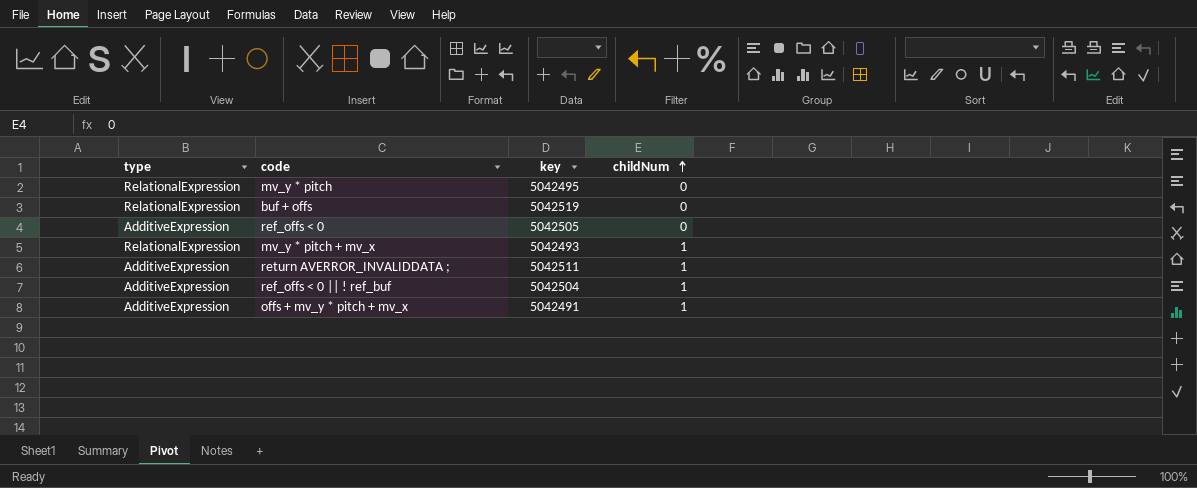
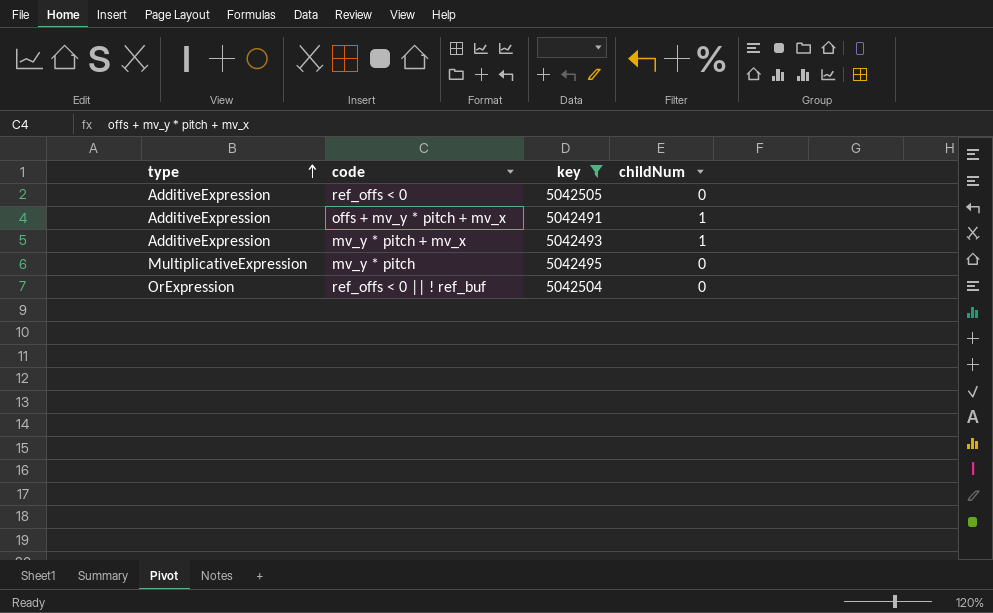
filter: none -> key <= 5042505
row order: childNum ascending -> type ascending
mv_y * pitch + mv_x | type: RelationalExpression -> AdditiveExpression
mv_y * pitch | type: RelationalExpression -> MultiplicativeExpression
ref_offs < 0 || ! ref_buf | type: AdditiveExpression -> OrExpression
ref_offs < 0 || ! ref_buf | childNum: 1 -> 0

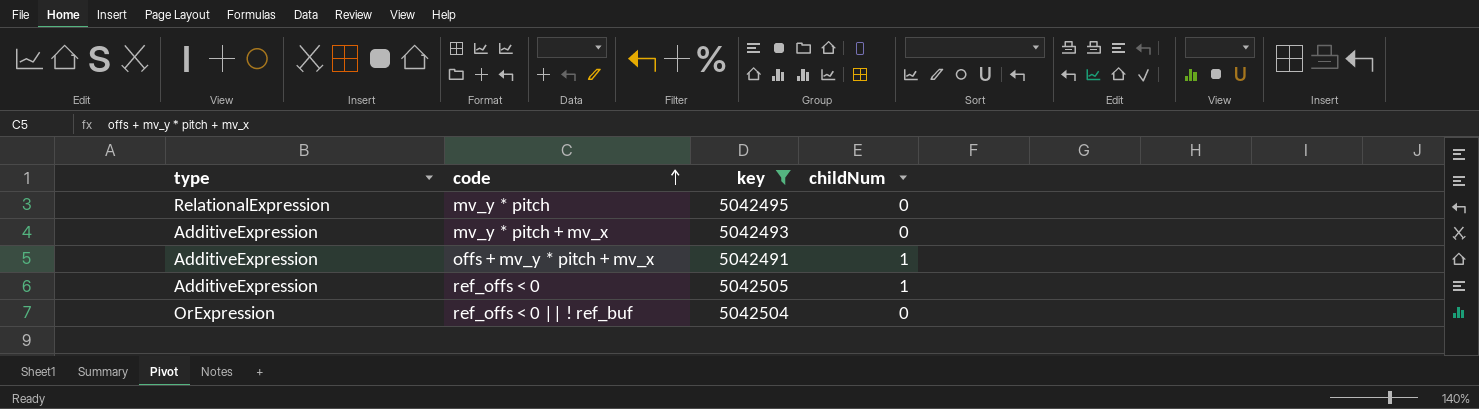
row order: type ascending -> code ascending
mv_y * pitch | type: MultiplicativeExpression -> RelationalExpression
mv_y * pitch + mv_x | childNum: 1 -> 0
ref_offs < 0 | childNum: 0 -> 1

